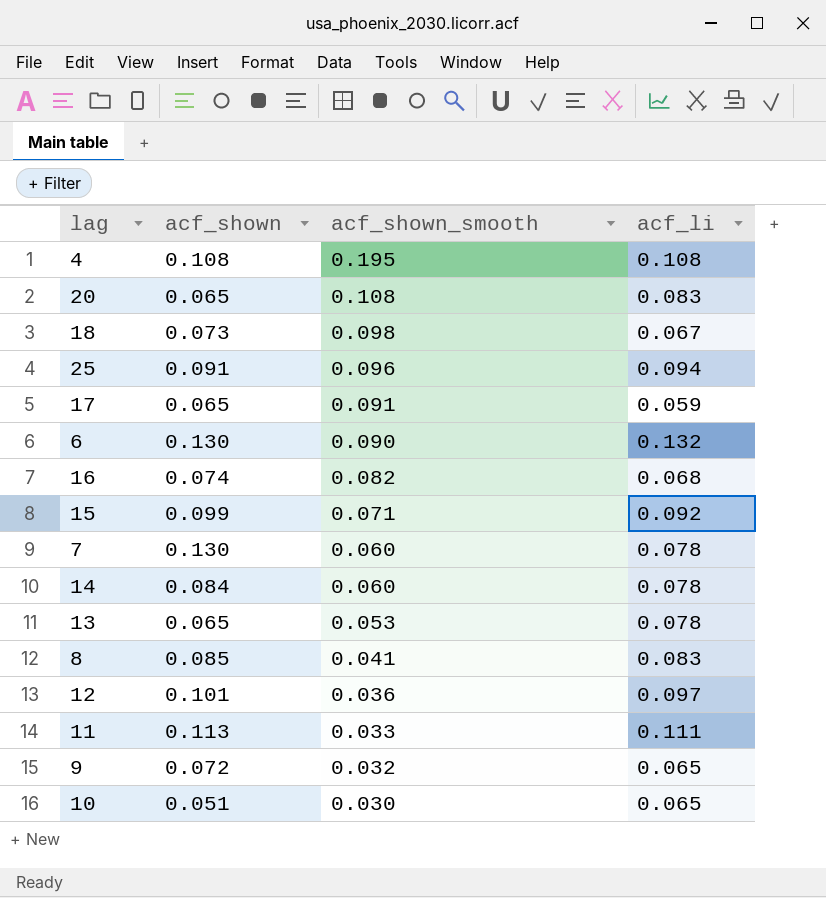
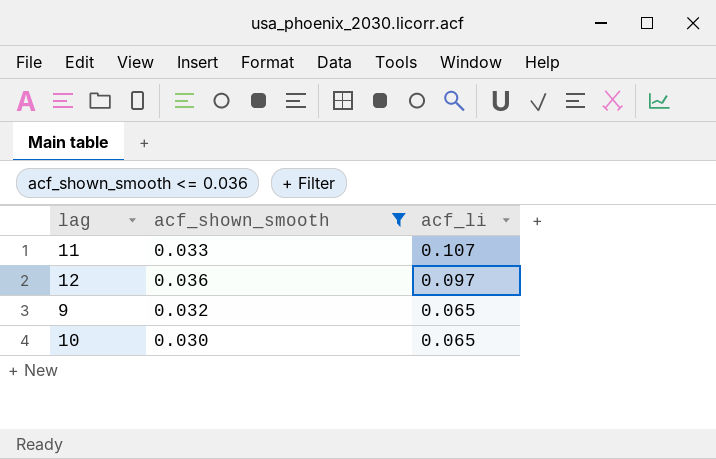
filter: none -> acf_shown_smooth <= 0.036
row order: acf_shown_smooth descending -> acf_li descending
column acf_shown | position: 2 -> none
11 | acf_li: 0.111 -> 0.107

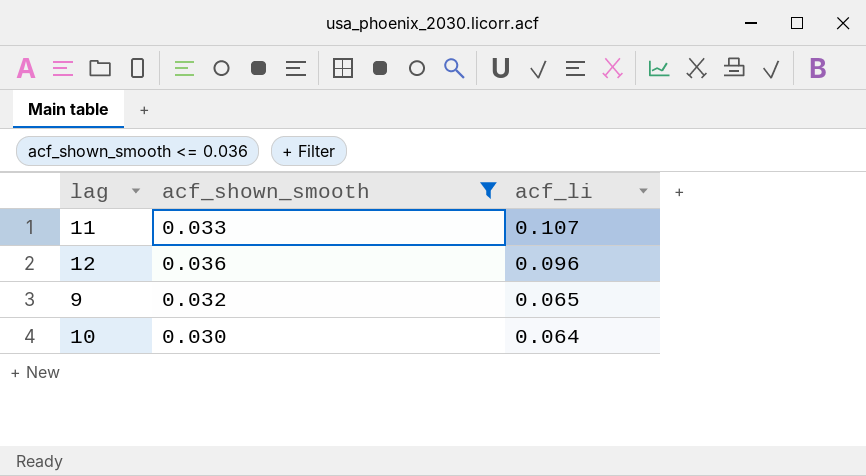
12 | acf_li: 0.097 -> 0.096
10 | acf_li: 0.065 -> 0.064

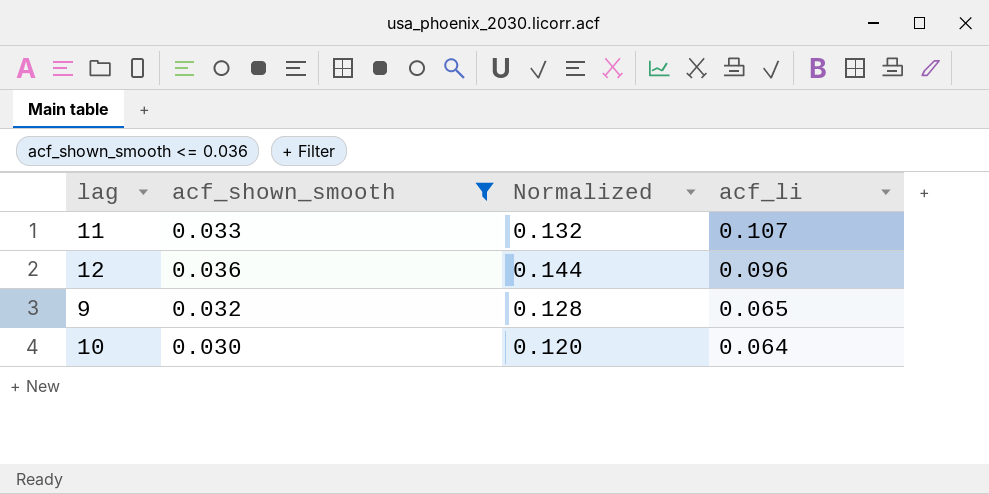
column Normalized | formula: none -> [acf_shown_smooth] * 4

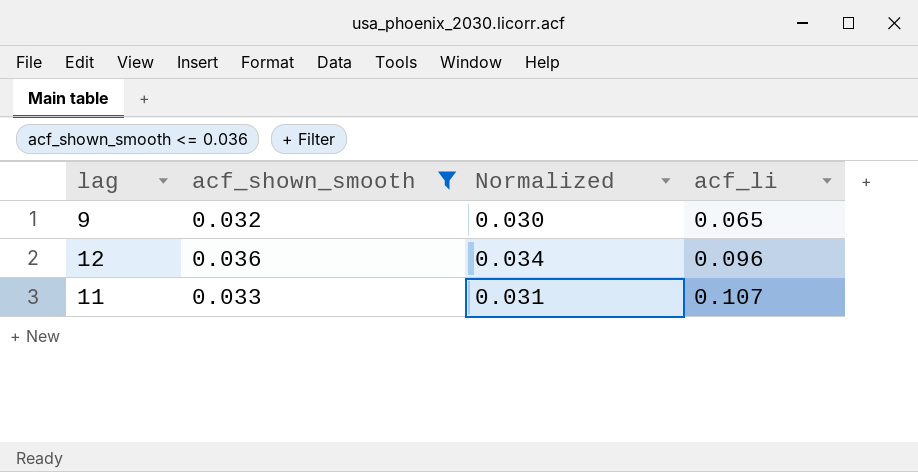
row order: acf_li descending -> acf_li ascending
column Normalized | formula: [acf_shown_smooth] * 4 -> [acf_shown_smooth] * 0.95
row 10: 0.030 | 0.120 | 0.064 -> none

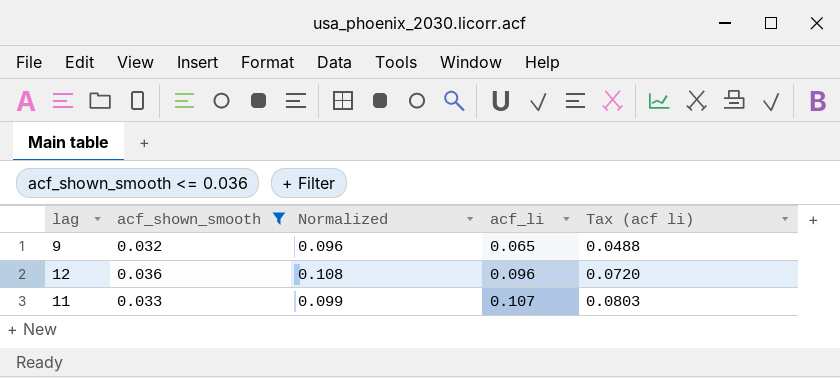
column Normalized | formula: [acf_shown_smooth] * 0.95 -> [acf_shown_smooth] * 3
column Tax (acf li) | formula: none -> [acf_li] * 0.75

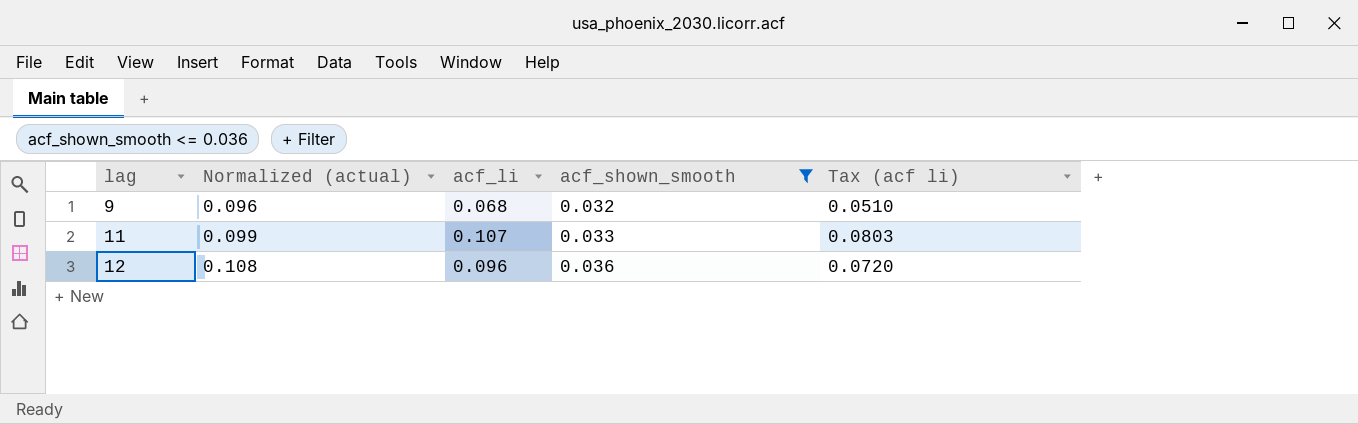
row order: acf_li ascending -> lag ascending
column name: Normalized -> Normalized (actual)
column acf_shown_smooth | position: 2 -> 4
9 | acf_li: 0.065 -> 0.068
9 | Tax (acf li): 0.0488 -> 0.0510

